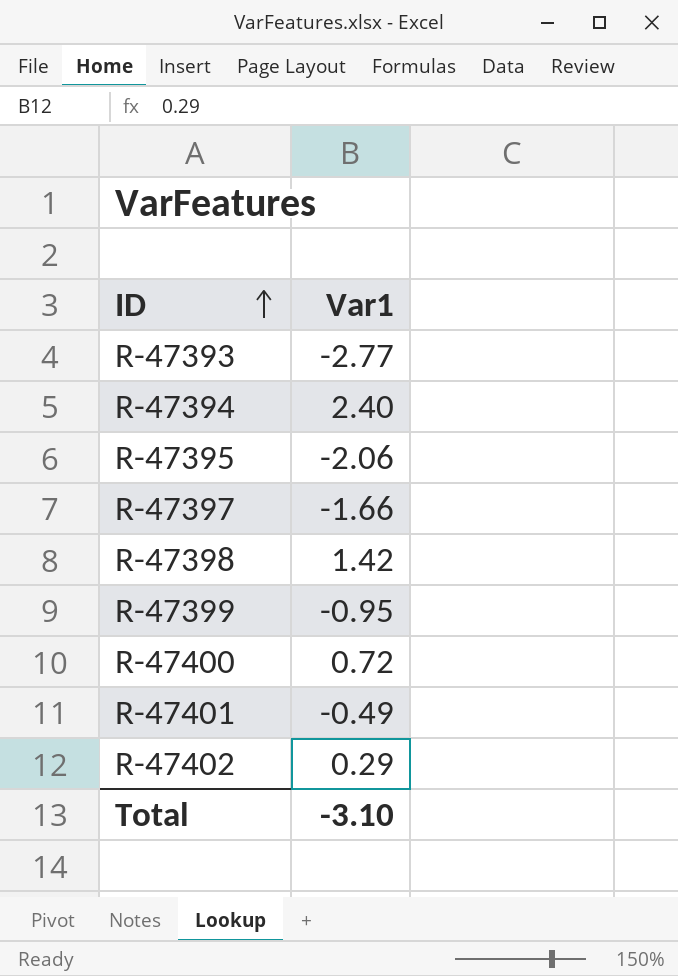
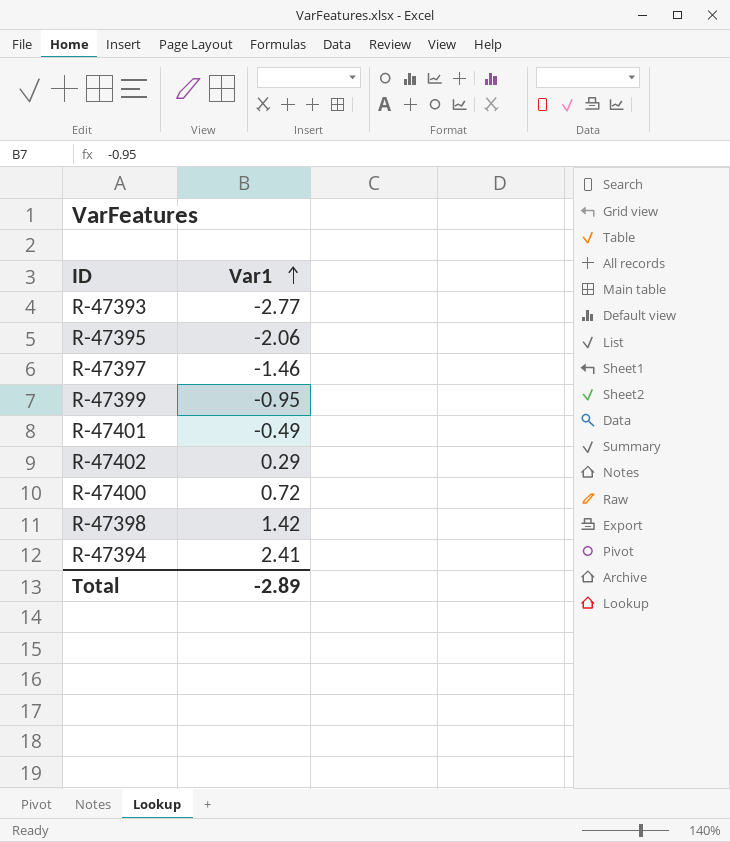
row order: ID ascending -> Var1 ascending
R-47397 | Var1: -1.66 -> -1.46
R-47394 | Var1: 2.40 -> 2.41
Total | Var1: -3.10 -> -2.89

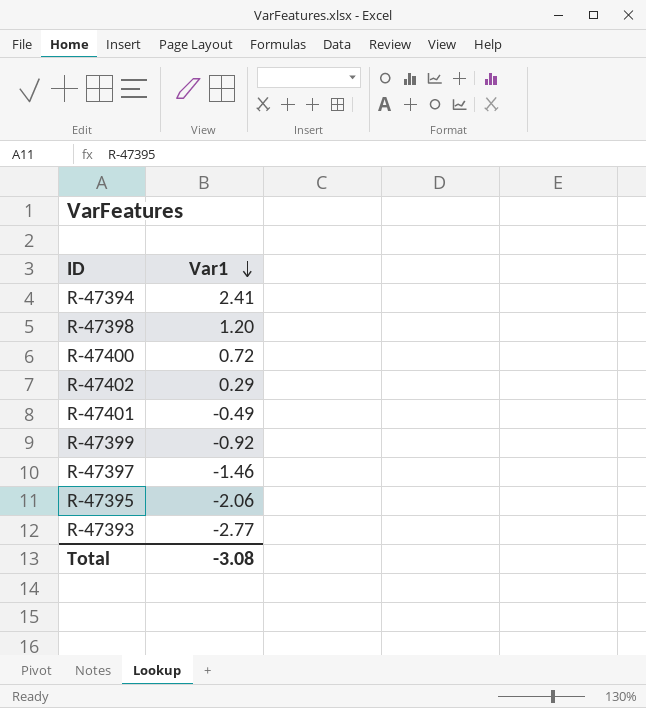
row order: Var1 ascending -> Var1 descending
R-47398 | Var1: 1.42 -> 1.20
R-47399 | Var1: -0.95 -> -0.92
Total | Var1: -2.89 -> -3.08

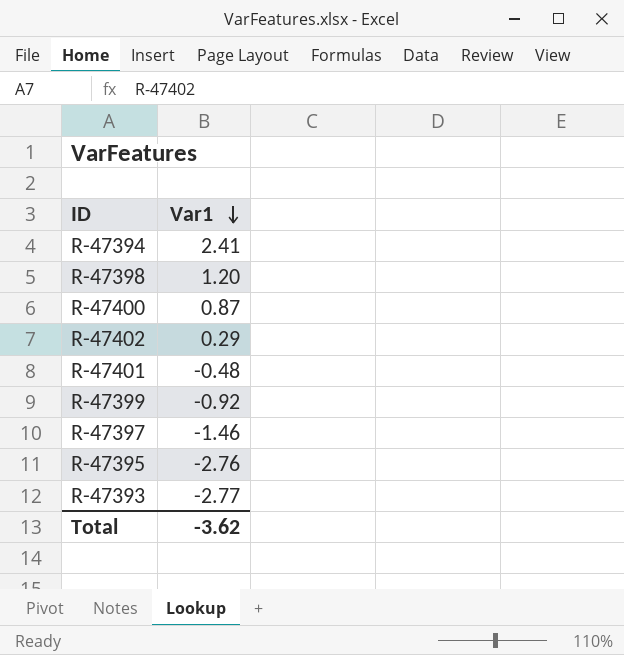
R-47400 | Var1: 0.72 -> 0.87
R-47401 | Var1: -0.49 -> -0.48
R-47395 | Var1: -2.06 -> -2.76
Total | Var1: -3.08 -> -3.62

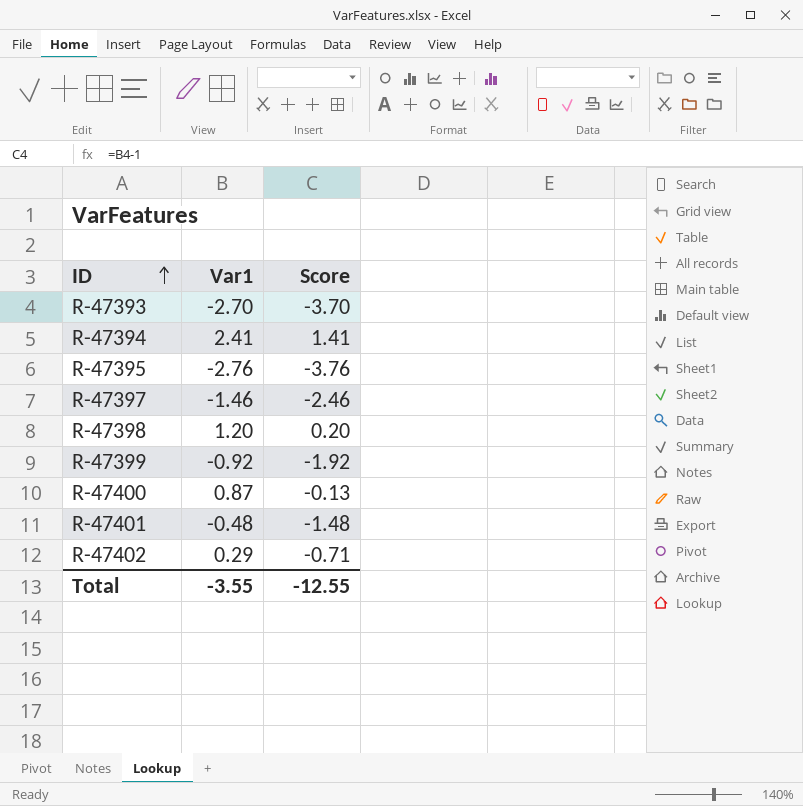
row order: Var1 descending -> ID ascending
column Score | formula: none -> [Var1] - 1
R-47393 | Var1: -2.77 -> -2.70
Total | Var1: -3.62 -> -3.55

